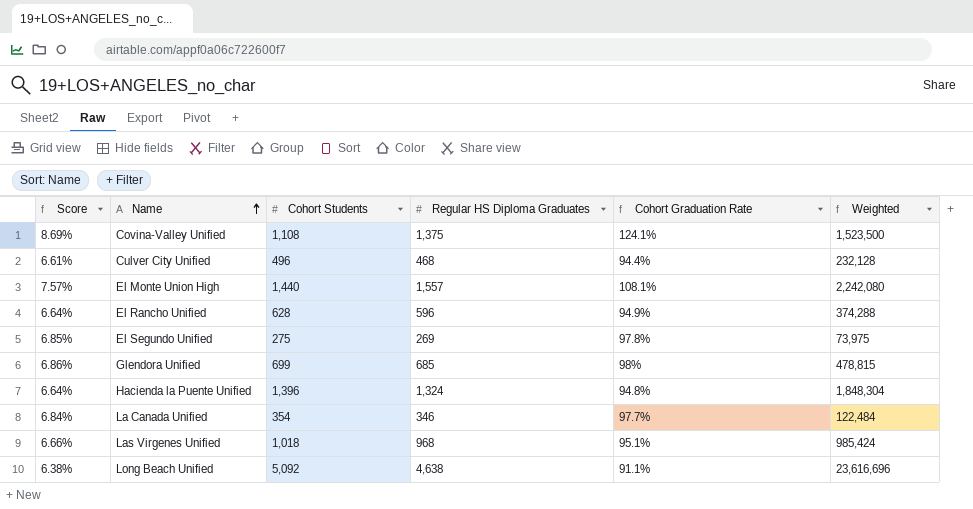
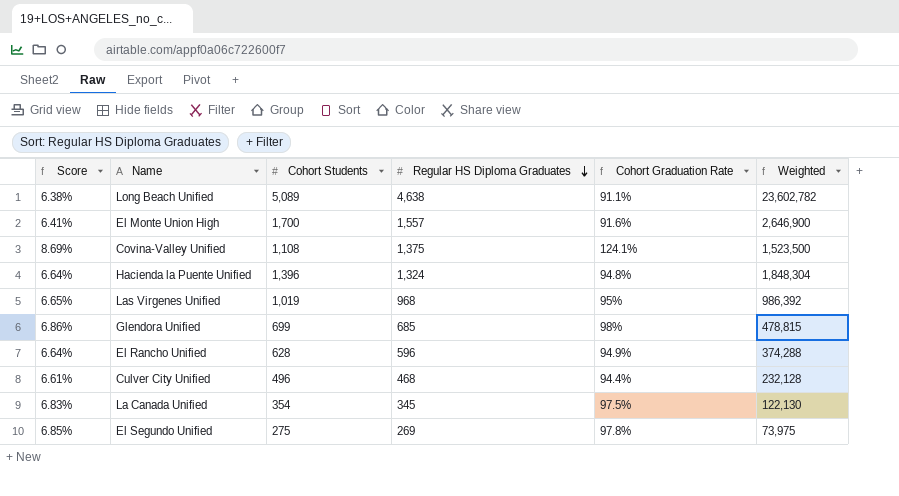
row order: Name ascending -> Regular HS Diploma Graduates descending
Long Beach Unified | Cohort Students: 5,092 -> 5,089
Long Beach Unified | Weighted: 23,616,696 -> 23,602,782
El Monte Union High | Score: 7.57% -> 6.41%
El Monte Union High | Cohort Students: 1,440 -> 1,700
El Monte Union High | Cohort Graduation Rate: 108.1% -> 91.6%
El Monte Union High | Weighted: 2,242,080 -> 2,646,900
Las Virgenes Unified | Score: 6.66% -> 6.65%
Las Virgenes Unified | Cohort Students: 1,018 -> 1,019
Las Virgenes Unified | Cohort Graduation Rate: 95.1% -> 95%
Las Virgenes Unified | Weighted: 985,424 -> 986,392
La Canada Unified | Score: 6.84% -> 6.83%
La Canada Unified | Regular HS Diploma Graduates: 346 -> 345
La Canada Unified | Cohort Graduation Rate: 97.7% -> 97.5%
La Canada Unified | Weighted: 122,484 -> 122,130

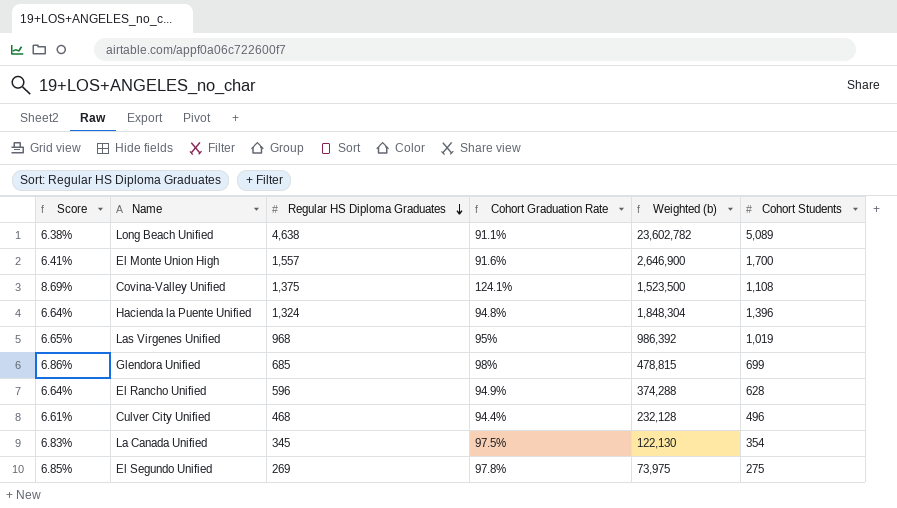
column name: Weighted -> Weighted (b)
column Cohort Students | position: 3 -> 6

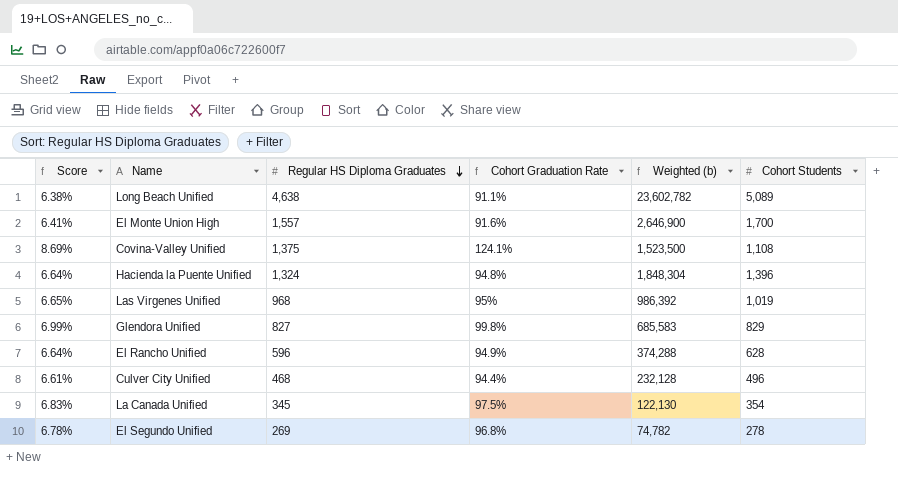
Glendora Unified | Score: 6.86% -> 6.99%
Glendora Unified | Regular HS Diploma Graduates: 685 -> 827
Glendora Unified | Cohort Graduation Rate: 98% -> 99.8%
Glendora Unified | Weighted (b): 478,815 -> 685,583
Glendora Unified | Cohort Students: 699 -> 829
El Segundo Unified | Score: 6.85% -> 6.78%
El Segundo Unified | Cohort Graduation Rate: 97.8% -> 96.8%
El Segundo Unified | Weighted (b): 73,975 -> 74,782
El Segundo Unified | Cohort Students: 275 -> 278

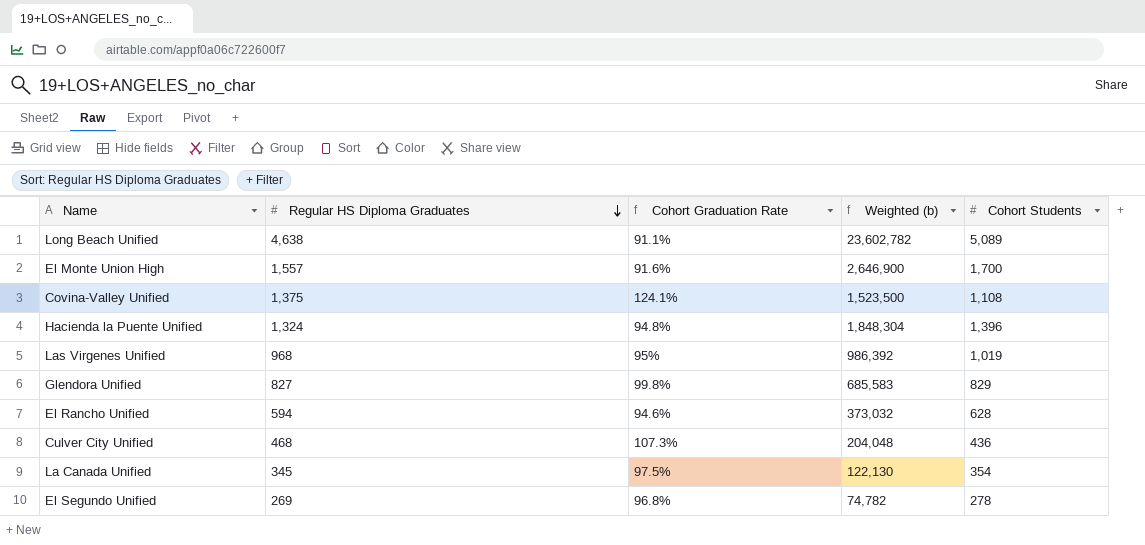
column Score | formula: [Cohort Graduation Rate] * 0.07 -> none
El Rancho Unified | Regular HS Diploma Graduates: 596 -> 594
El Rancho Unified | Cohort Graduation Rate: 94.9% -> 94.6%
El Rancho Unified | Weighted (b): 374,288 -> 373,032
Culver City Unified | Cohort Graduation Rate: 94.4% -> 107.3%
Culver City Unified | Weighted (b): 232,128 -> 204,048
Culver City Unified | Cohort Students: 496 -> 436

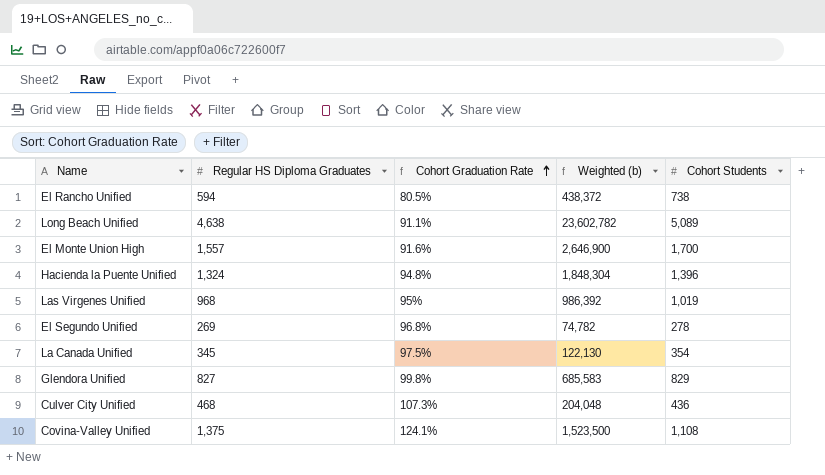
row order: Regular HS Diploma Graduates descending -> Cohort Graduation Rate ascending
El Rancho Unified | Cohort Graduation Rate: 94.6% -> 80.5%
El Rancho Unified | Weighted (b): 373,032 -> 438,372
El Rancho Unified | Cohort Students: 628 -> 738

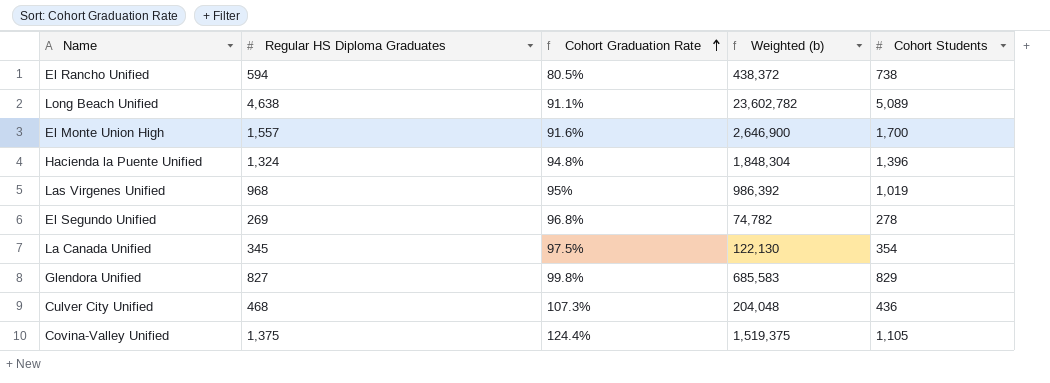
Covina-Valley Unified | Cohort Graduation Rate: 124.1% -> 124.4%
Covina-Valley Unified | Weighted (b): 1,523,500 -> 1,519,375
Covina-Valley Unified | Cohort Students: 1,108 -> 1,105

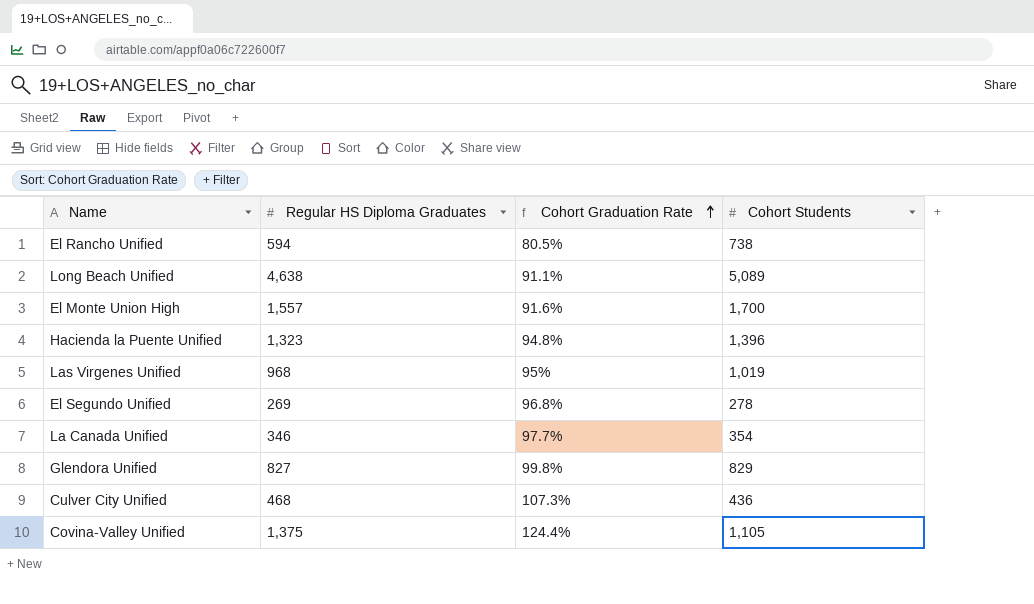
column Weighted (b) | formula: [Regular HS Diploma Graduates] * [Cohort Students] -> none
Hacienda la Puente Unified | Regular HS Diploma Graduates: 1,324 -> 1,323
La Canada Unified | Regular HS Diploma Graduates: 345 -> 346
La Canada Unified | Cohort Graduation Rate: 97.5% -> 97.7%

